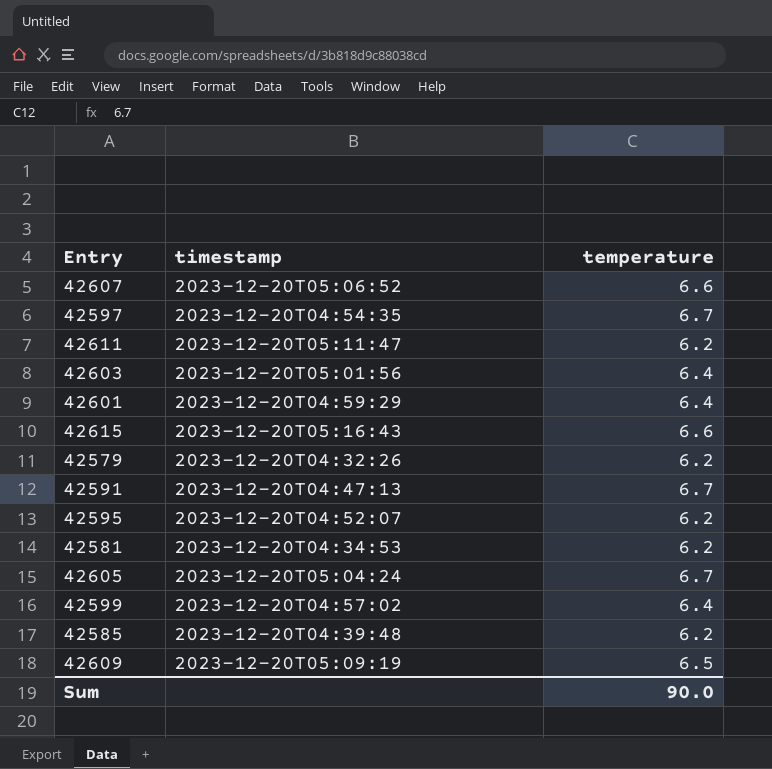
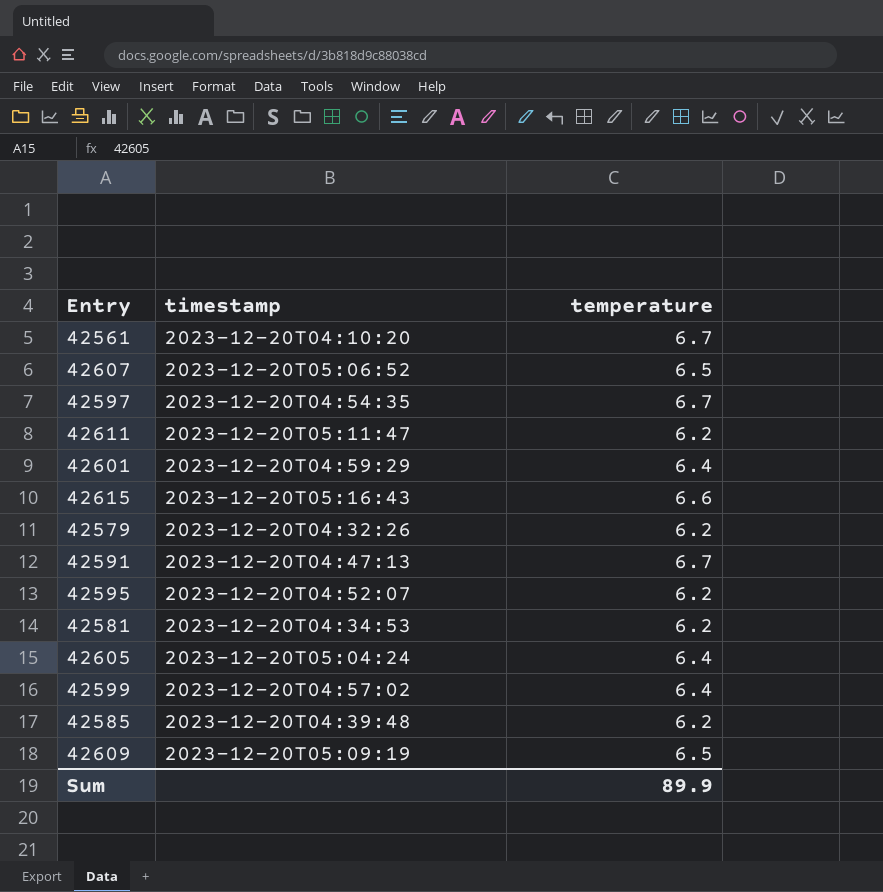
row 42603: 2023-12-20T05:01:56 | 6.4 -> none
row 42561: none -> 2023-12-20T04:10:20 | 6.7
42607 | temperature: 6.6 -> 6.5
42605 | temperature: 6.7 -> 6.4
Sum | temperature: 90.0 -> 89.9

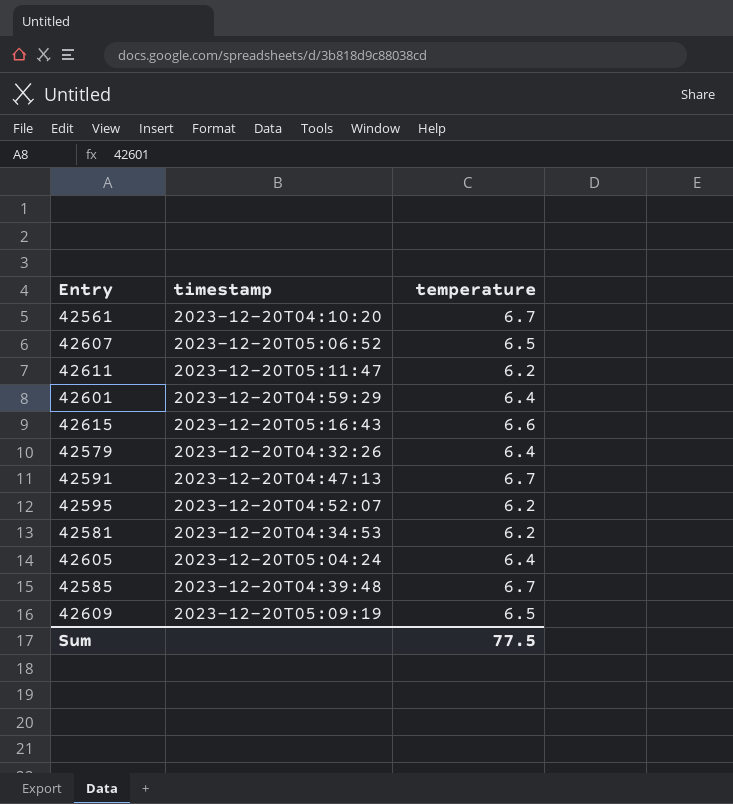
row 42597: 2023-12-20T04:54:35 | 6.7 -> none
row 42599: 2023-12-20T04:57:02 | 6.4 -> none
42579 | temperature: 6.2 -> 6.4
42585 | temperature: 6.2 -> 6.7
Sum | temperature: 89.9 -> 77.5

